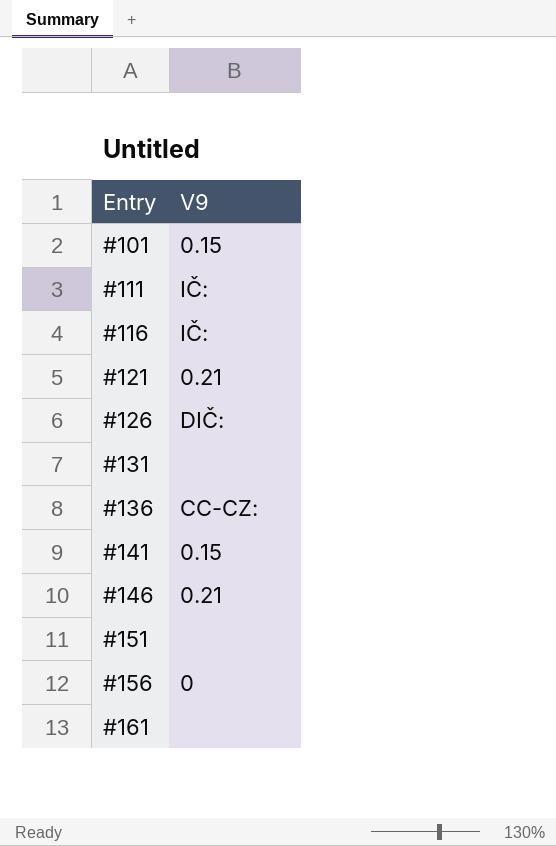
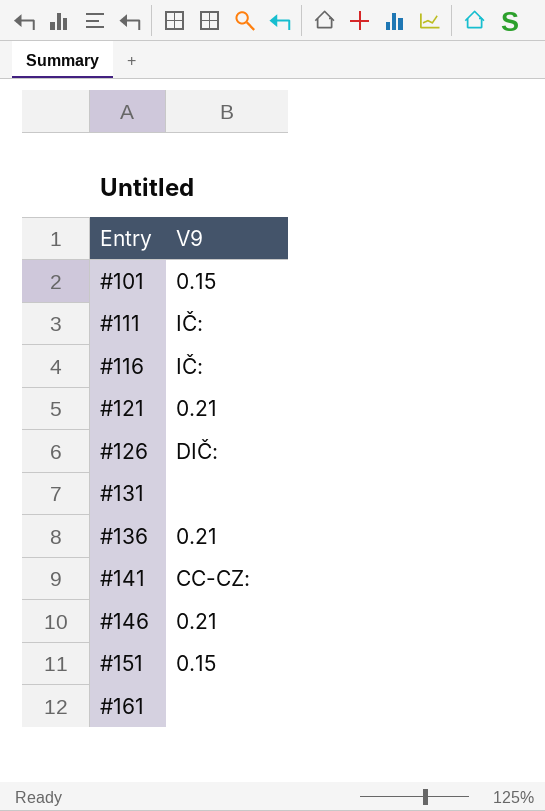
row #156: 0 -> none
#136 | V9: CC-CZ: -> 0.21
#141 | V9: 0.15 -> CC-CZ:
#151 | V9: none -> 0.15

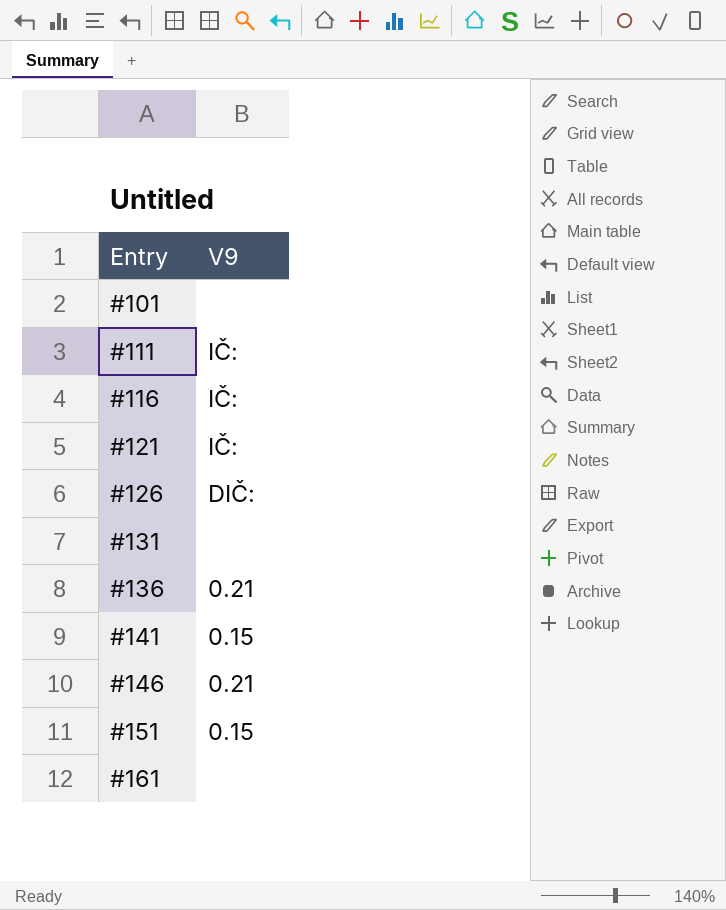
#101 | V9: 0.15 -> none
#121 | V9: 0.21 -> IČ:
#141 | V9: CC-CZ: -> 0.15

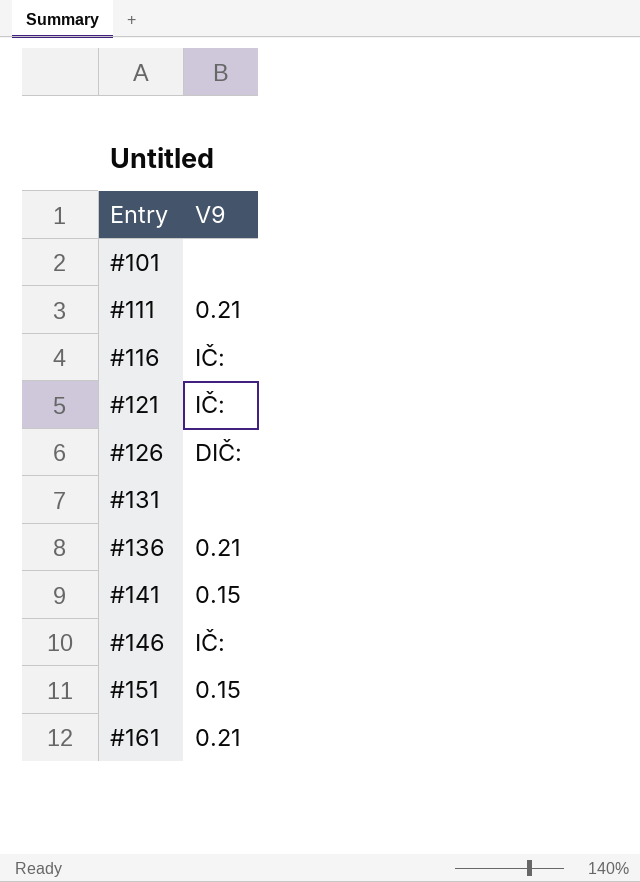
#111 | V9: IČ: -> 0.21
#146 | V9: 0.21 -> IČ:
#161 | V9: none -> 0.21

